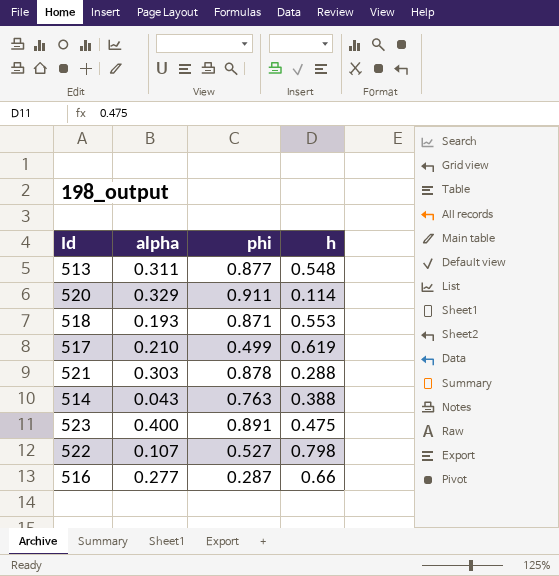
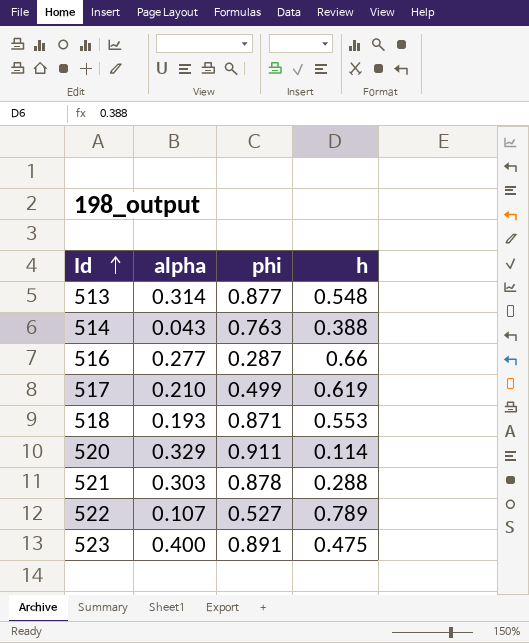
row order: none -> Id ascending
513 | alpha: 0.311 -> 0.314
522 | h: 0.798 -> 0.789

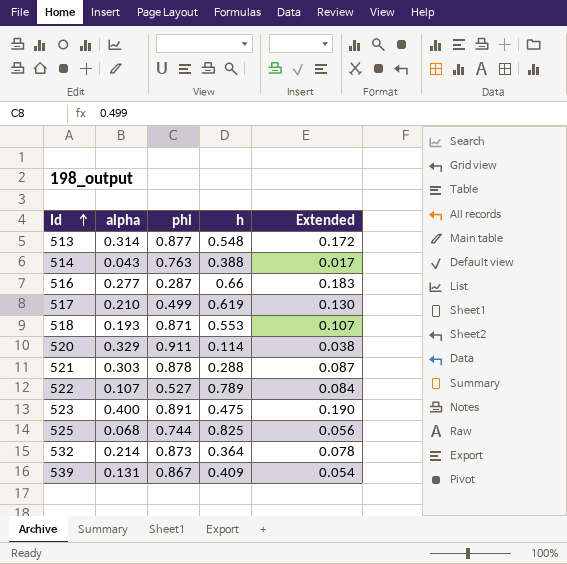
column Extended | formula: none -> [alpha] * [h]
row 525: none -> 0.068 | 0.744 | 0.825 | 0.056
row 532: none -> 0.214 | 0.873 | 0.364 | 0.078
row 539: none -> 0.131 | 0.867 | 0.409 | 0.054

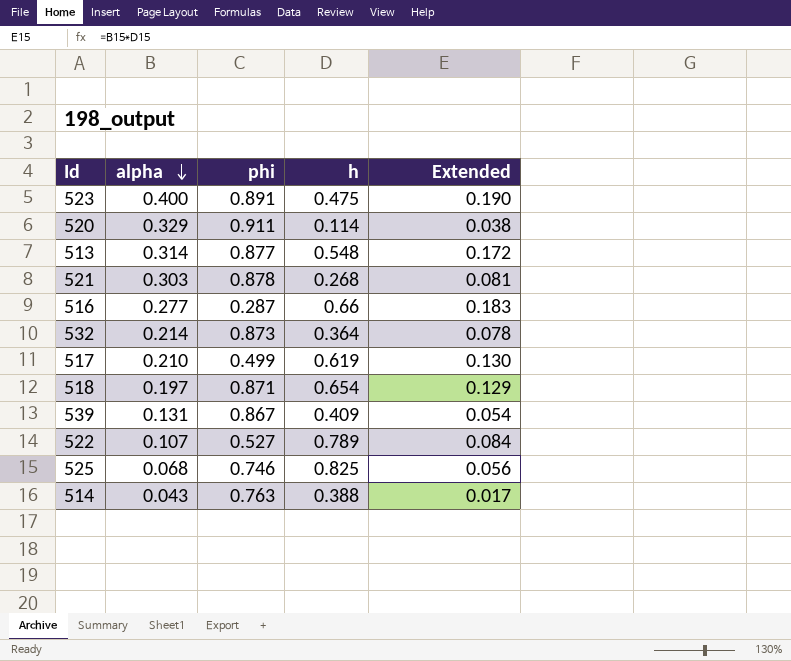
row order: Id ascending -> alpha descending
521 | h: 0.288 -> 0.268
521 | Extended: 0.087 -> 0.081
518 | alpha: 0.193 -> 0.197
518 | h: 0.553 -> 0.654
518 | Extended: 0.107 -> 0.129
525 | phi: 0.744 -> 0.746

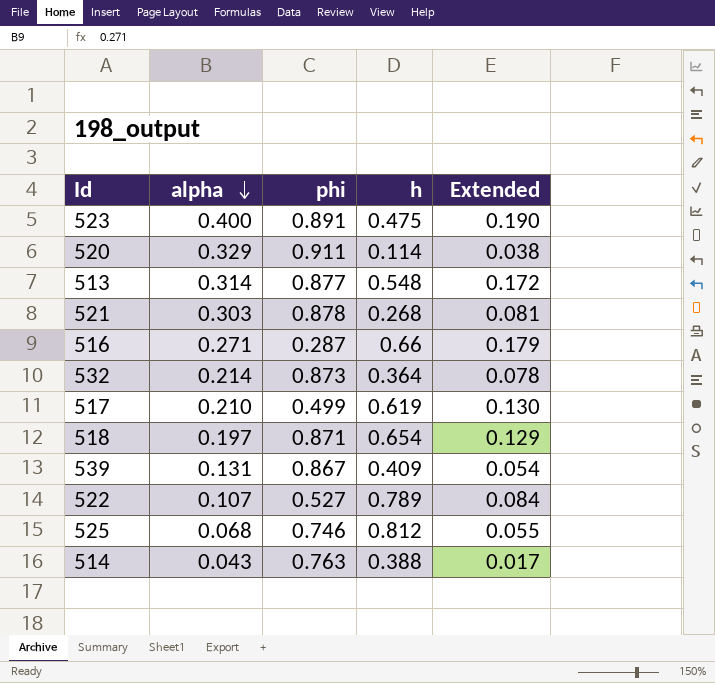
516 | alpha: 0.277 -> 0.271
516 | Extended: 0.183 -> 0.179
525 | h: 0.825 -> 0.812
525 | Extended: 0.056 -> 0.055

